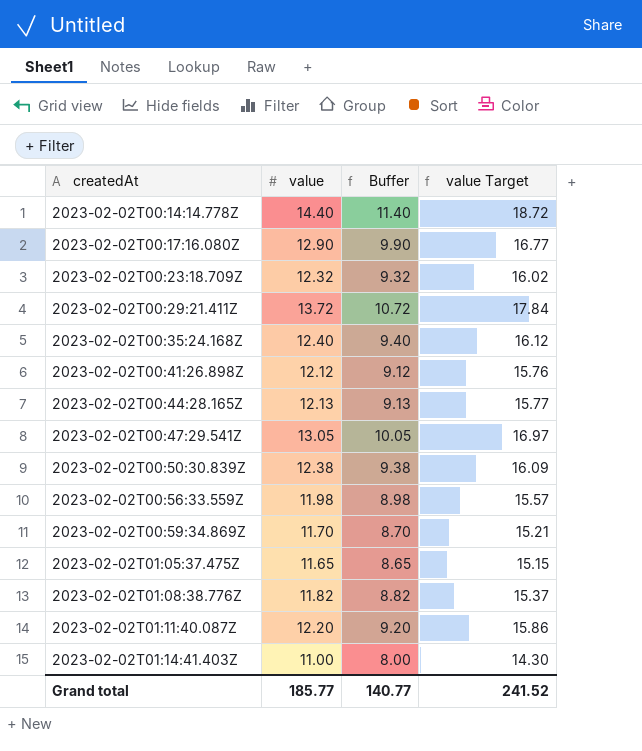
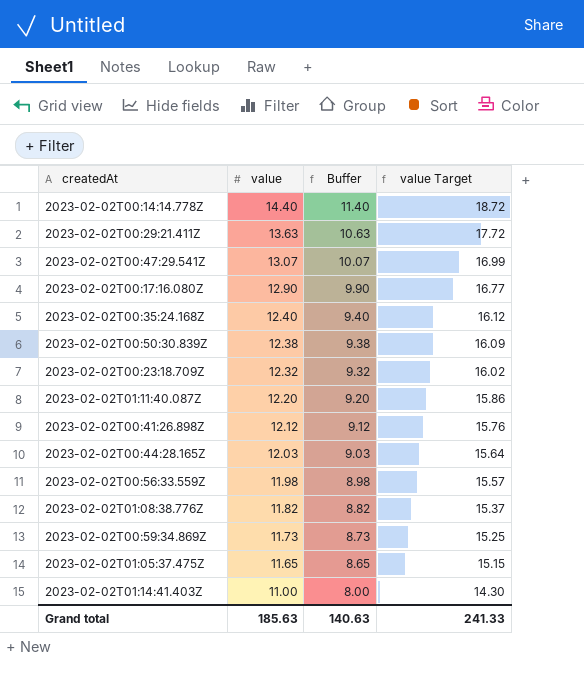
row order: createdAt ascending -> value descending
2023-02-02T00:29:21.411Z | value: 13.72 -> 13.63
2023-02-02T00:29:21.411Z | Buffer: 10.72 -> 10.63
2023-02-02T00:29:21.411Z | value Target: 17.84 -> 17.72
2023-02-02T00:47:29.541Z | value: 13.05 -> 13.07
2023-02-02T00:47:29.541Z | Buffer: 10.05 -> 10.07
2023-02-02T00:47:29.541Z | value Target: 16.97 -> 16.99
2023-02-02T00:44:28.165Z | value: 12.13 -> 12.03
2023-02-02T00:44:28.165Z | Buffer: 9.13 -> 9.03
2023-02-02T00:44:28.165Z | value Target: 15.77 -> 15.64
2023-02-02T00:59:34.869Z | value: 11.70 -> 11.73
2023-02-02T00:59:34.869Z | Buffer: 8.70 -> 8.73
2023-02-02T00:59:34.869Z | value Target: 15.21 -> 15.25
Grand total | value: 185.77 -> 185.63
Grand total | Buffer: 140.77 -> 140.63
Grand total | value Target: 241.52 -> 241.33

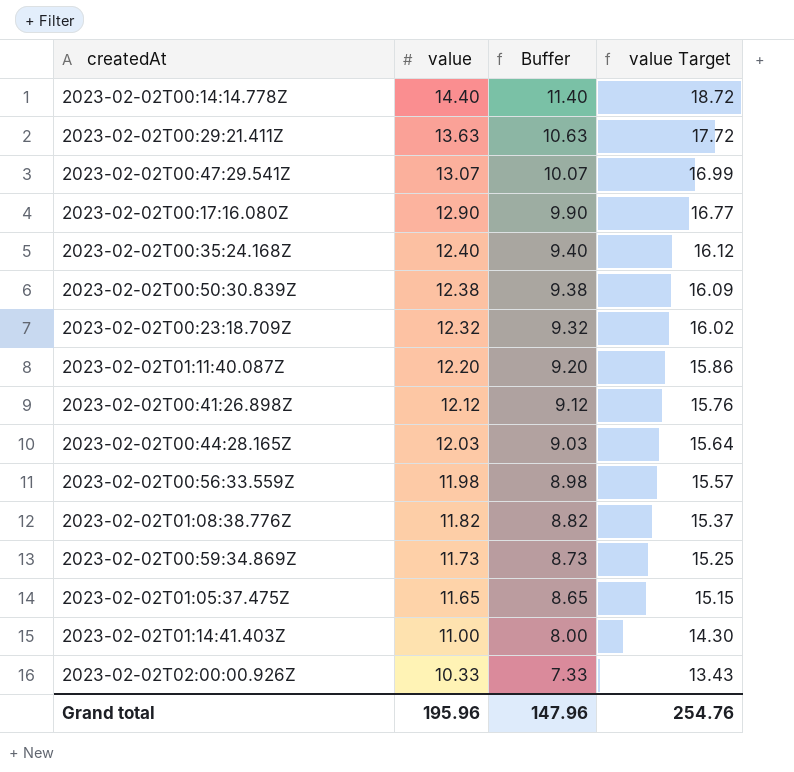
row 2023-02-02T02:00:00.926Z: none -> 10.33 | 7.33 | 13.43
Grand total | value: 185.63 -> 195.96
Grand total | Buffer: 140.63 -> 147.96
Grand total | value Target: 241.33 -> 254.76

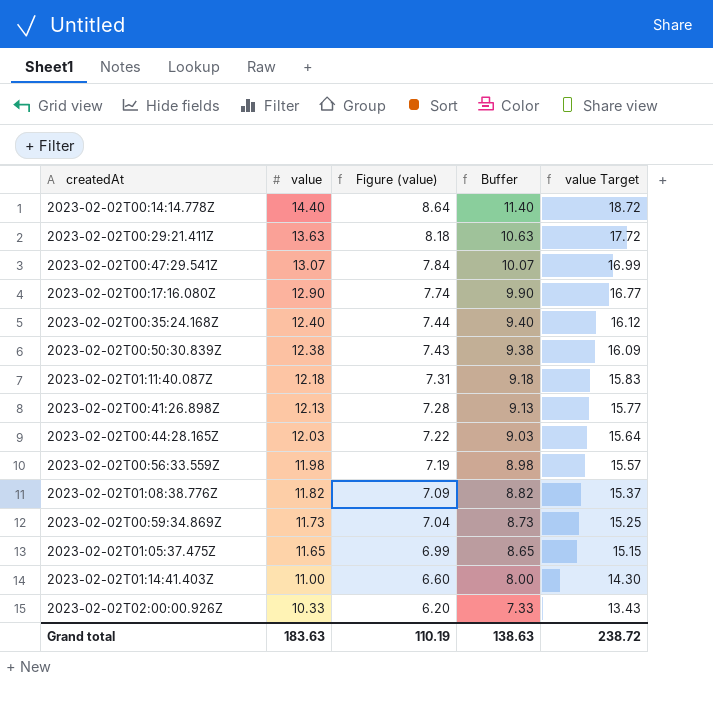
column Figure (value) | formula: none -> [value] * 0.6
row 2023-02-02T00:23:18.709Z: 12.32 | 9.32 | 16.02 -> none
2023-02-02T01:11:40.087Z | value: 12.20 -> 12.18
2023-02-02T01:11:40.087Z | Buffer: 9.20 -> 9.18
2023-02-02T01:11:40.087Z | value Target: 15.86 -> 15.83
2023-02-02T00:41:26.898Z | value: 12.12 -> 12.13
2023-02-02T00:41:26.898Z | Buffer: 9.12 -> 9.13
2023-02-02T00:41:26.898Z | value Target: 15.76 -> 15.77
Grand total | value: 195.96 -> 183.63
Grand total | Buffer: 147.96 -> 138.63
Grand total | value Target: 254.76 -> 238.72

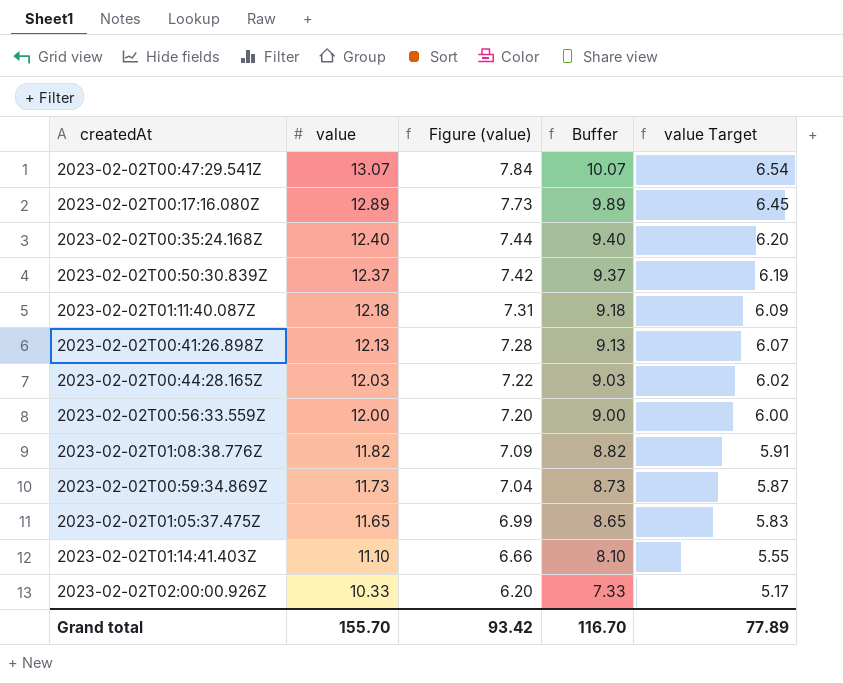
column value Target | formula: [value] * 1.3 -> [value] * 0.5
row 2023-02-02T00:14:14.778Z: 14.40 | 8.64 | 11.40 | 18.72 -> none
row 2023-02-02T00:29:21.411Z: 13.63 | 8.18 | 10.63 | 17.72 -> none
2023-02-02T00:17:16.080Z | value: 12.90 -> 12.89
2023-02-02T00:17:16.080Z | Figure (value): 7.74 -> 7.73
2023-02-02T00:17:16.080Z | Buffer: 9.90 -> 9.89
2023-02-02T00:50:30.839Z | value: 12.38 -> 12.37
2023-02-02T00:50:30.839Z | Figure (value): 7.43 -> 7.42
2023-02-02T00:50:30.839Z | Buffer: 9.38 -> 9.37
2023-02-02T00:56:33.559Z | value: 11.98 -> 12.00
2023-02-02T00:56:33.559Z | Figure (value): 7.19 -> 7.20
2023-02-02T00:56:33.559Z | Buffer: 8.98 -> 9.00
2023-02-02T01:14:41.403Z | value: 11.00 -> 11.10
2023-02-02T01:14:41.403Z | Figure (value): 6.60 -> 6.66
2023-02-02T01:14:41.403Z | Buffer: 8.00 -> 8.10
Grand total | value: 183.63 -> 155.70
Grand total | Figure (value): 110.19 -> 93.42
Grand total | Buffer: 138.63 -> 116.70
Grand total | value Target: 238.72 -> 77.89

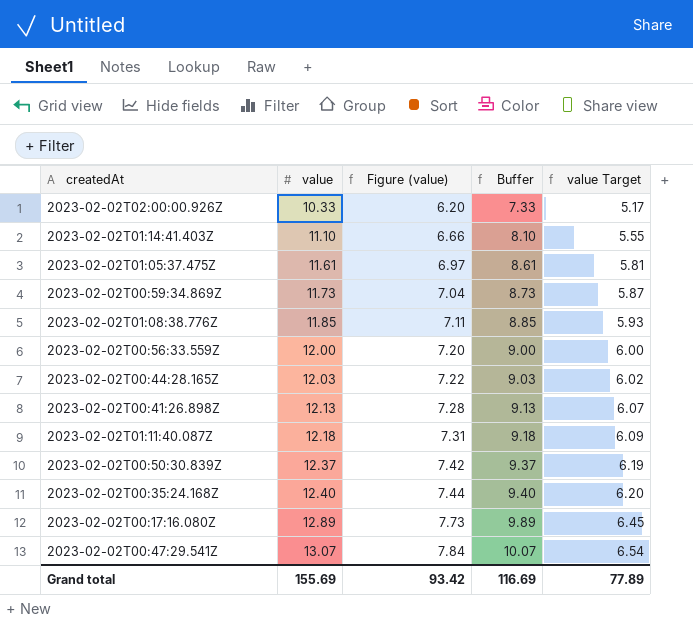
row order: value descending -> value ascending
2023-02-02T01:05:37.475Z | value: 11.65 -> 11.61
2023-02-02T01:05:37.475Z | Figure (value): 6.99 -> 6.97
2023-02-02T01:05:37.475Z | Buffer: 8.65 -> 8.61
2023-02-02T01:05:37.475Z | value Target: 5.83 -> 5.81
2023-02-02T01:08:38.776Z | value: 11.82 -> 11.85
2023-02-02T01:08:38.776Z | Figure (value): 7.09 -> 7.11
2023-02-02T01:08:38.776Z | Buffer: 8.82 -> 8.85
2023-02-02T01:08:38.776Z | value Target: 5.91 -> 5.93
Grand total | value: 155.70 -> 155.69
Grand total | Buffer: 116.70 -> 116.69

